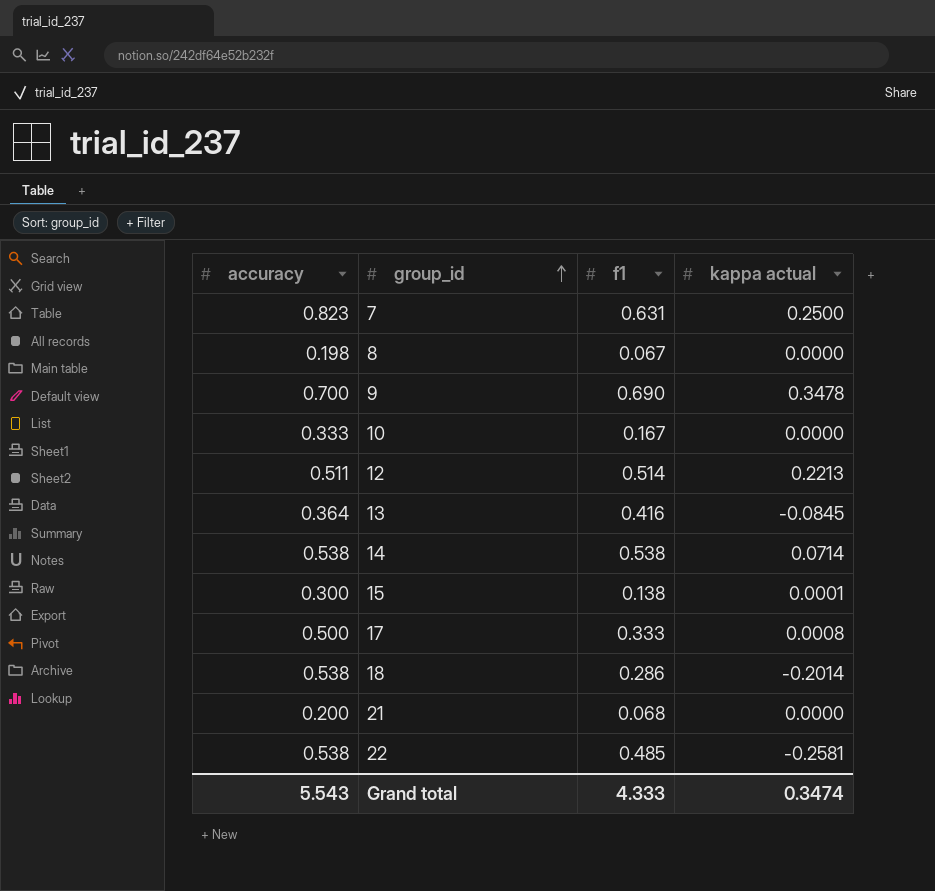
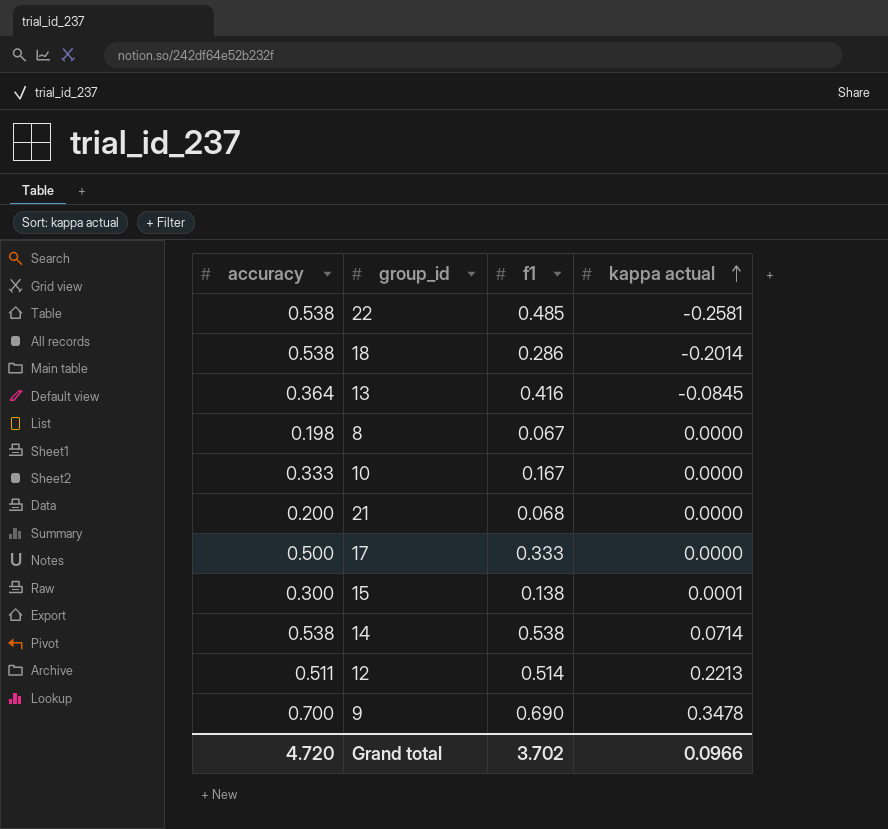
row order: group_id ascending -> kappa actual ascending
row 7: 0.823 | 0.631 | 0.2500 -> none
17 | kappa actual: 0.0008 -> 0.0000
Grand total | accuracy: 5.543 -> 4.720
Grand total | f1: 4.333 -> 3.702
Grand total | kappa actual: 0.3474 -> 0.0966

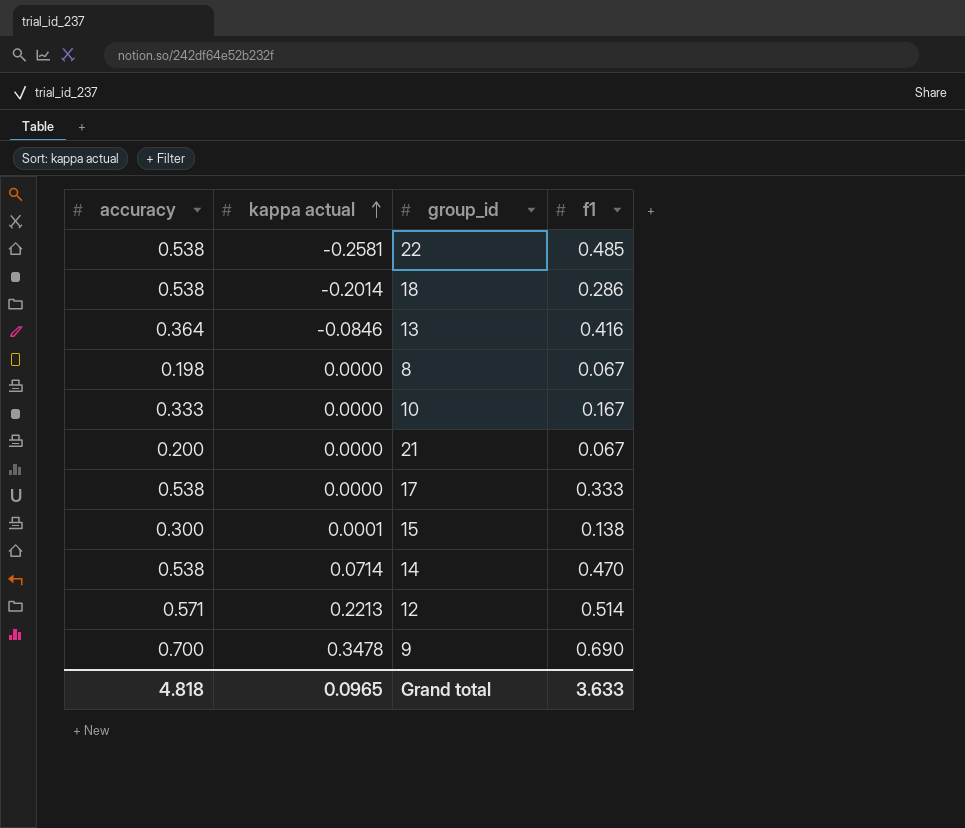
column kappa actual | position: 4 -> 2
13 | kappa actual: -0.0845 -> -0.0846
21 | f1: 0.068 -> 0.067
17 | accuracy: 0.500 -> 0.538
14 | f1: 0.538 -> 0.470
12 | accuracy: 0.511 -> 0.571
Grand total | accuracy: 4.720 -> 4.818
Grand total | kappa actual: 0.0966 -> 0.0965
Grand total | f1: 3.702 -> 3.633

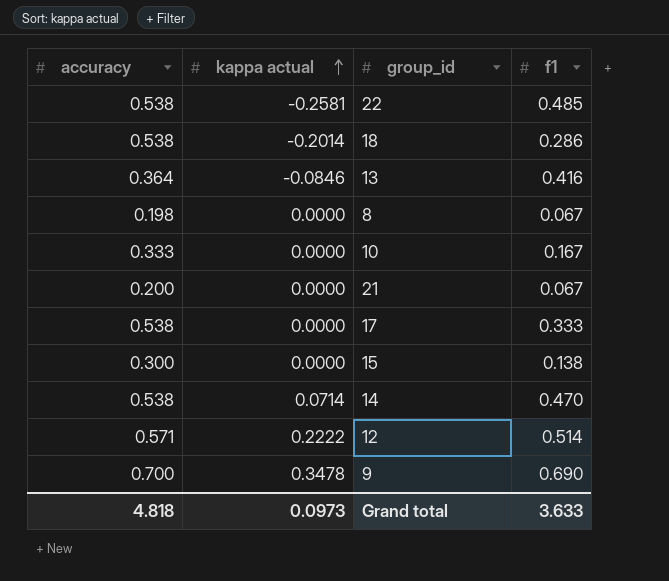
15 | kappa actual: 0.0001 -> 0.0000
12 | kappa actual: 0.2213 -> 0.2222
Grand total | kappa actual: 0.0965 -> 0.0973

